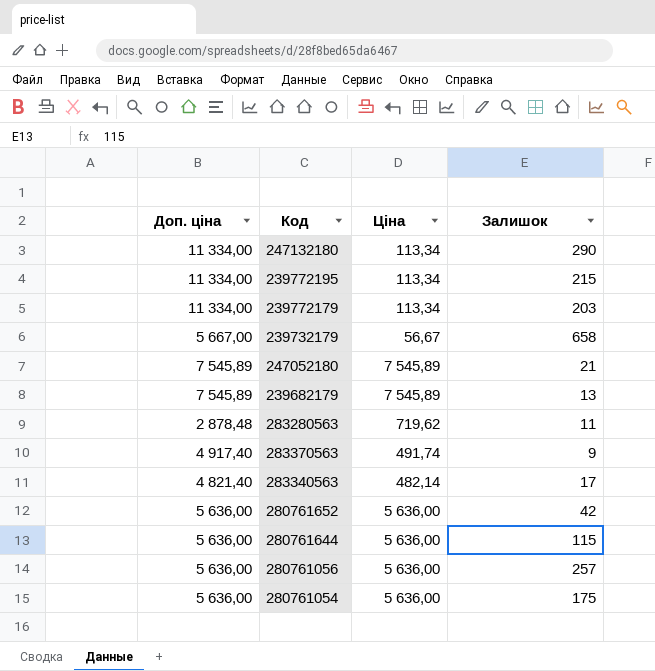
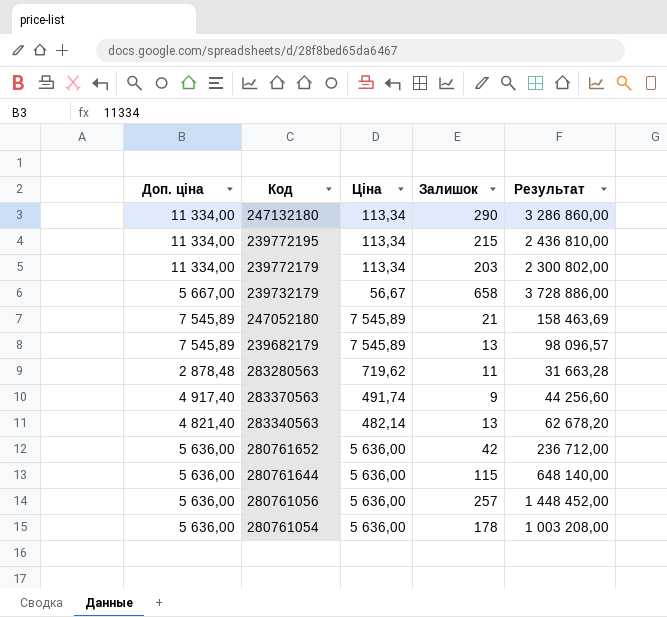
column Результат | formula: none -> [Доп. ціна] * [Залишок]
283340563 | Залишок: 17 -> 13
280761054 | Залишок: 175 -> 178

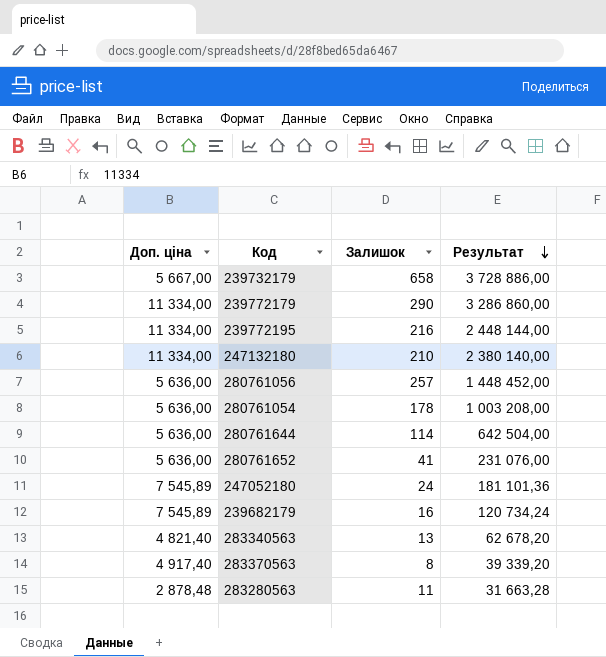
row order: none -> Результат descending
column Ціна | position: 3 -> none
239772179 | Залишок: 203 -> 290
239772179 | Результат: 2 300 802,00 -> 3 286 860,00
239772195 | Залишок: 215 -> 216
239772195 | Результат: 2 436 810,00 -> 2 448 144,00
247132180 | Залишок: 290 -> 210
247132180 | Результат: 3 286 860,00 -> 2 380 140,00
280761644 | Залишок: 115 -> 114
280761644 | Результат: 648 140,00 -> 642 504,00
280761652 | Залишок: 42 -> 41
280761652 | Результат: 236 712,00 -> 231 076,00
247052180 | Залишок: 21 -> 24
247052180 | Результат: 158 463,69 -> 181 101,36
239682179 | Залишок: 13 -> 16
239682179 | Результат: 98 096,57 -> 120 734,24
283370563 | Залишок: 9 -> 8
283370563 | Результат: 44 256,60 -> 39 339,20

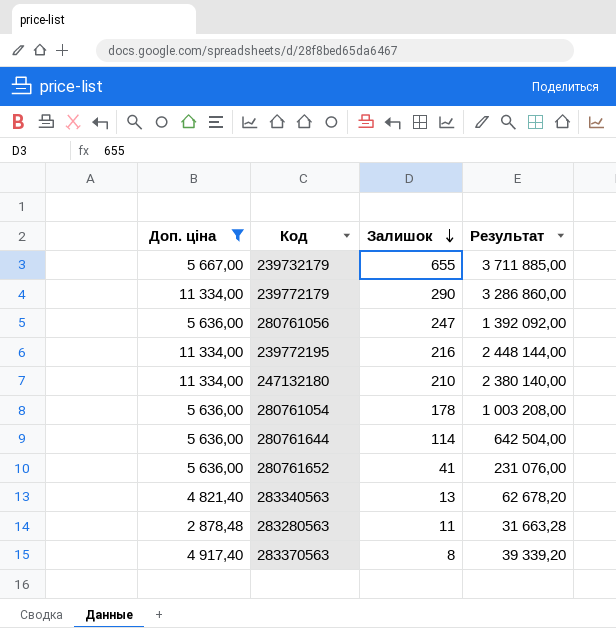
filter: none -> Доп. ціна != 7 545,89
row order: Результат descending -> Залишок descending
239732179 | Залишок: 658 -> 655
239732179 | Результат: 3 728 886,00 -> 3 711 885,00
280761056 | Залишок: 257 -> 247
280761056 | Результат: 1 448 452,00 -> 1 392 092,00

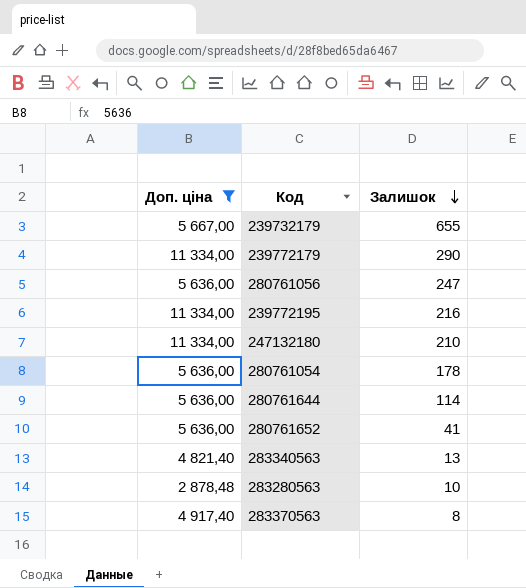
column Результат | formula: [Доп. ціна] * [Залишок] -> none
283280563 | Залишок: 11 -> 10

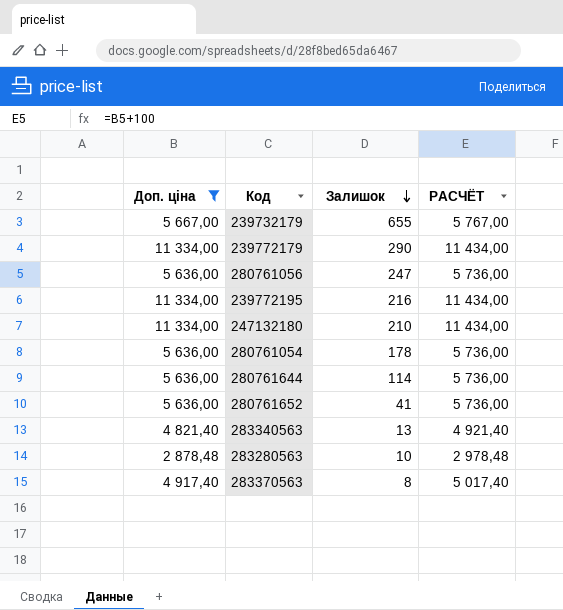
column РАСЧЁТ | formula: none -> [Доп. ціна] + 100

